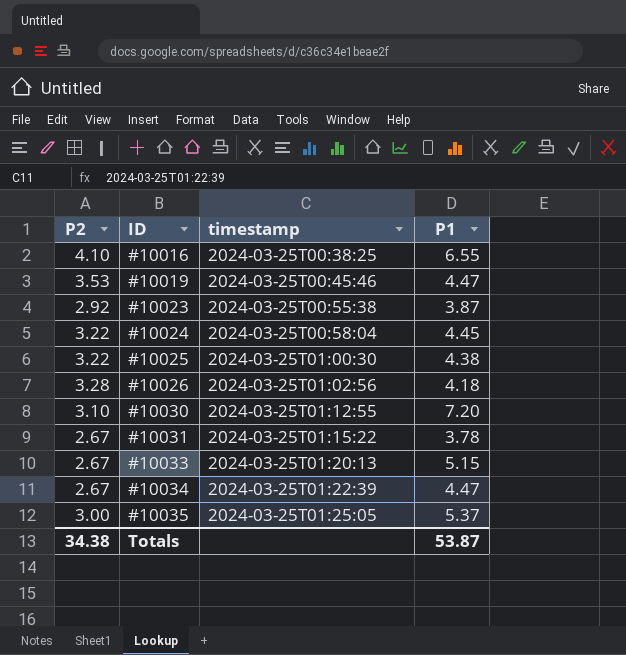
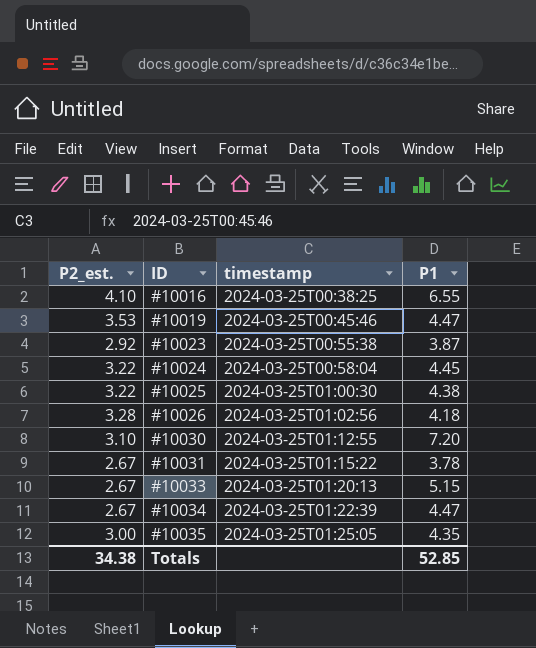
column name: P2 -> P2_est.
#10035 | P1: 5.37 -> 4.35
Totals | P1: 53.87 -> 52.85

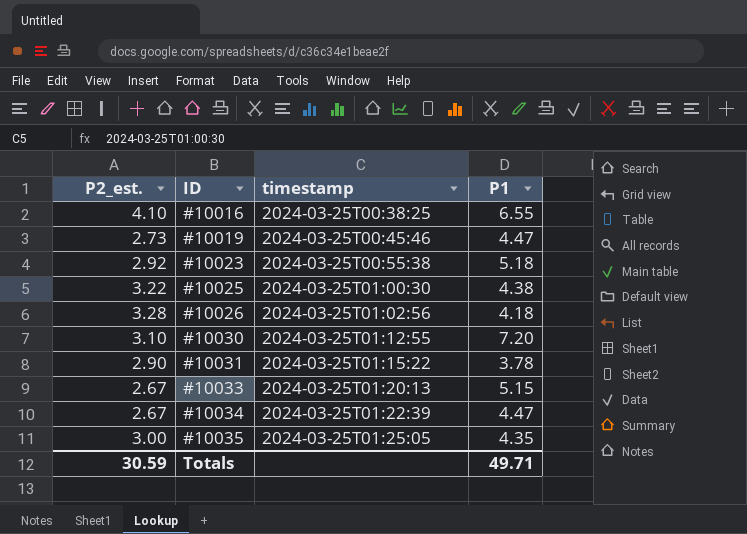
row #10024: 3.22 | 2024-03-25T00:58:04 | 4.45 -> none
#10019 | P2_est.: 3.53 -> 2.73
#10023 | P1: 3.87 -> 5.18
#10031 | P2_est.: 2.67 -> 2.90
Totals | P2_est.: 34.38 -> 30.59
Totals | P1: 52.85 -> 49.71

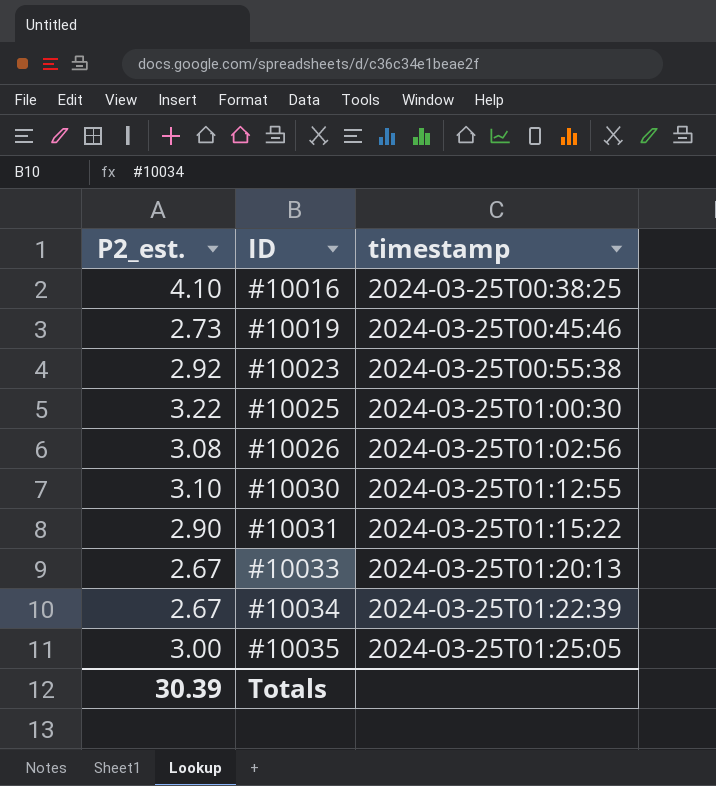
column P1 | position: 4 -> none
#10026 | P2_est.: 3.28 -> 3.08
Totals | P2_est.: 30.59 -> 30.39

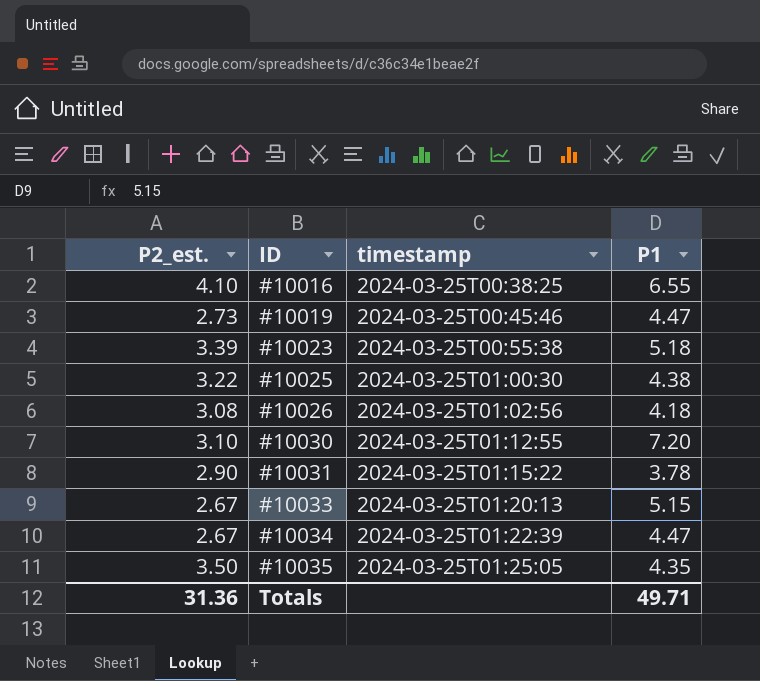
column P1 | position: none -> 4
#10023 | P2_est.: 2.92 -> 3.39
#10035 | P2_est.: 3.00 -> 3.50
Totals | P2_est.: 30.39 -> 31.36

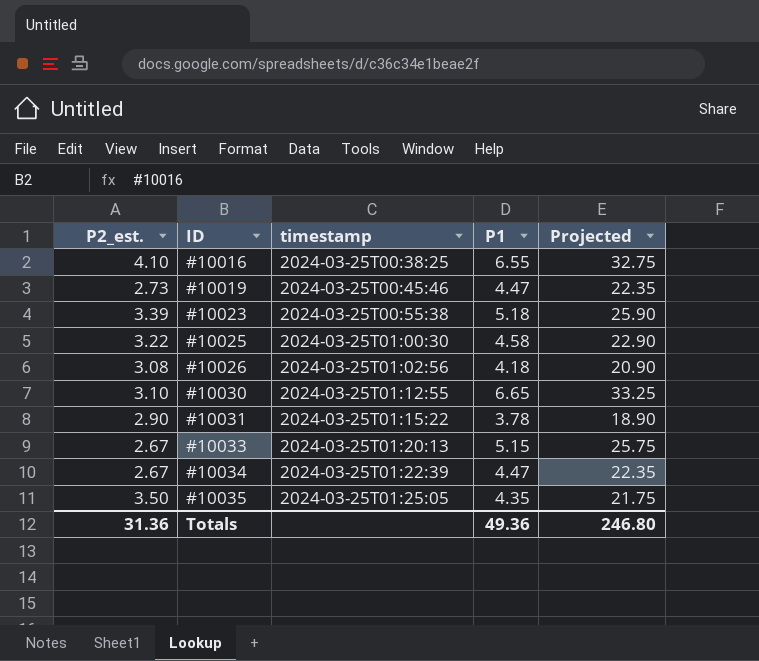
column Projected | formula: none -> [P1] * 5
#10025 | P1: 4.38 -> 4.58
#10030 | P1: 7.20 -> 6.65
Totals | P1: 49.71 -> 49.36

